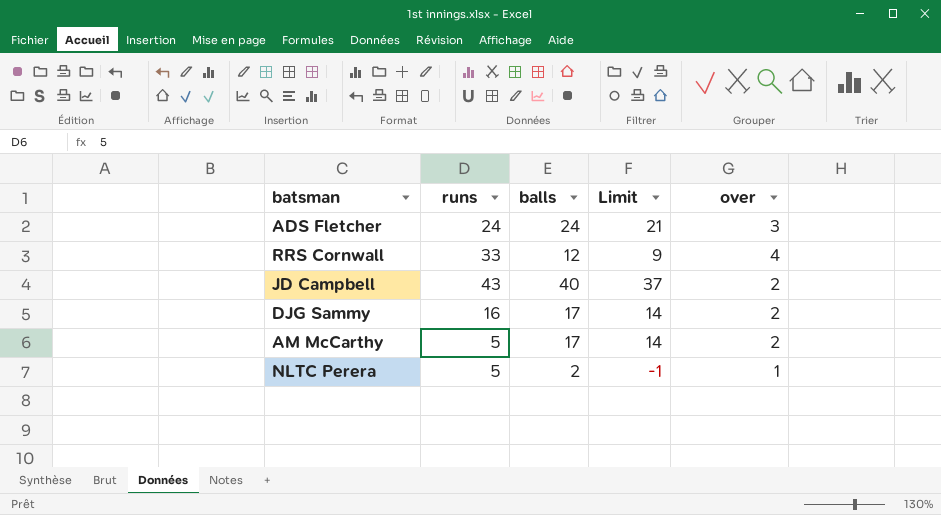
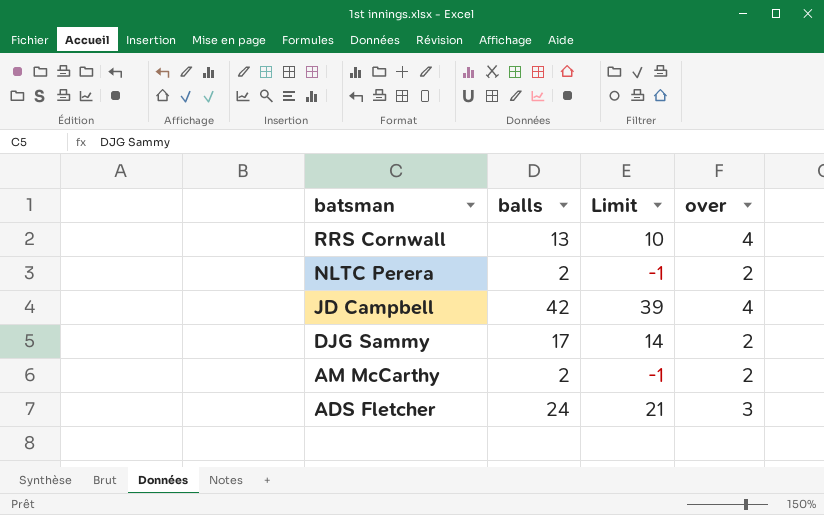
row order: none -> batsman descending
column runs | position: 2 -> none
RRS Cornwall | balls: 12 -> 13
RRS Cornwall | Limit: 9 -> 10
NLTC Perera | over: 1 -> 2
JD Campbell | balls: 40 -> 42
JD Campbell | Limit: 37 -> 39
JD Campbell | over: 2 -> 4
AM McCarthy | balls: 17 -> 2
AM McCarthy | Limit: 14 -> -1

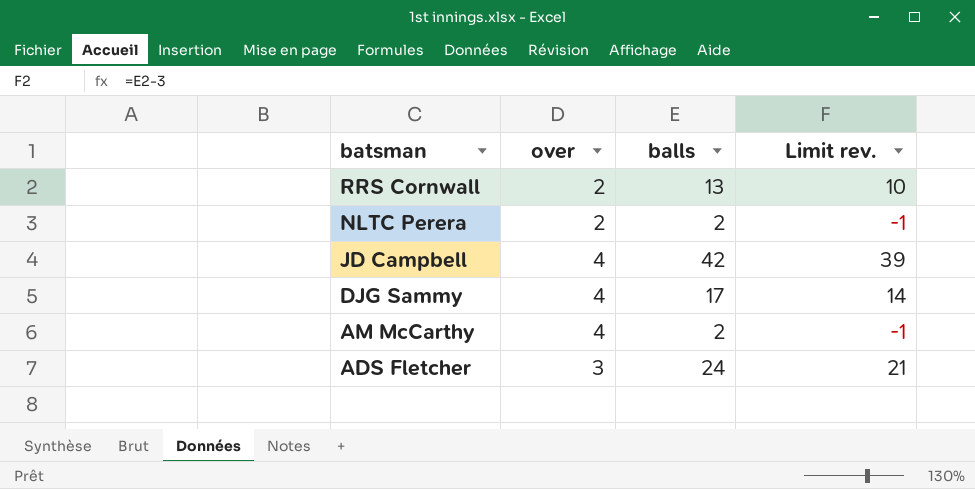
column over | position: 4 -> 2
column name: Limit -> Limit rev.
RRS Cornwall | over: 4 -> 2
DJG Sammy | over: 2 -> 4
AM McCarthy | over: 2 -> 4

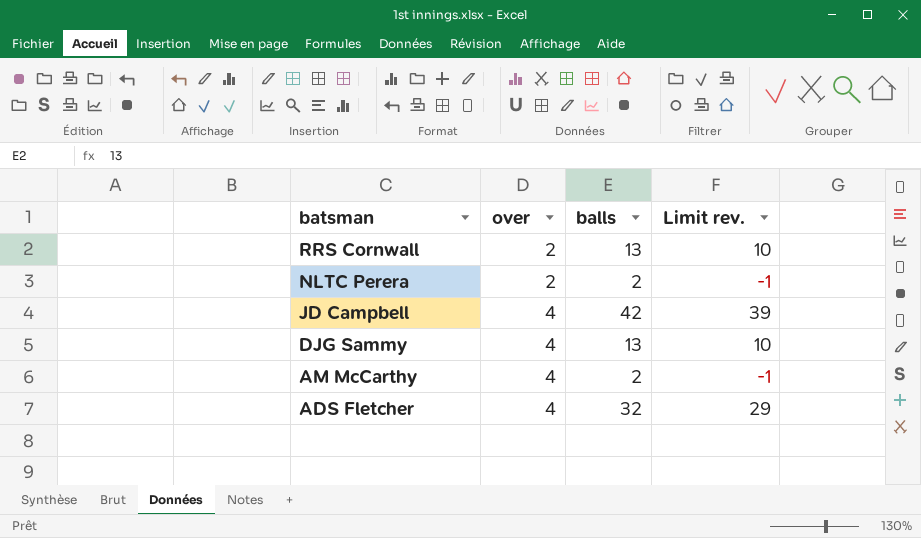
DJG Sammy | balls: 17 -> 13
DJG Sammy | Limit rev.: 14 -> 10
ADS Fletcher | over: 3 -> 4
ADS Fletcher | balls: 24 -> 32
ADS Fletcher | Limit rev.: 21 -> 29

